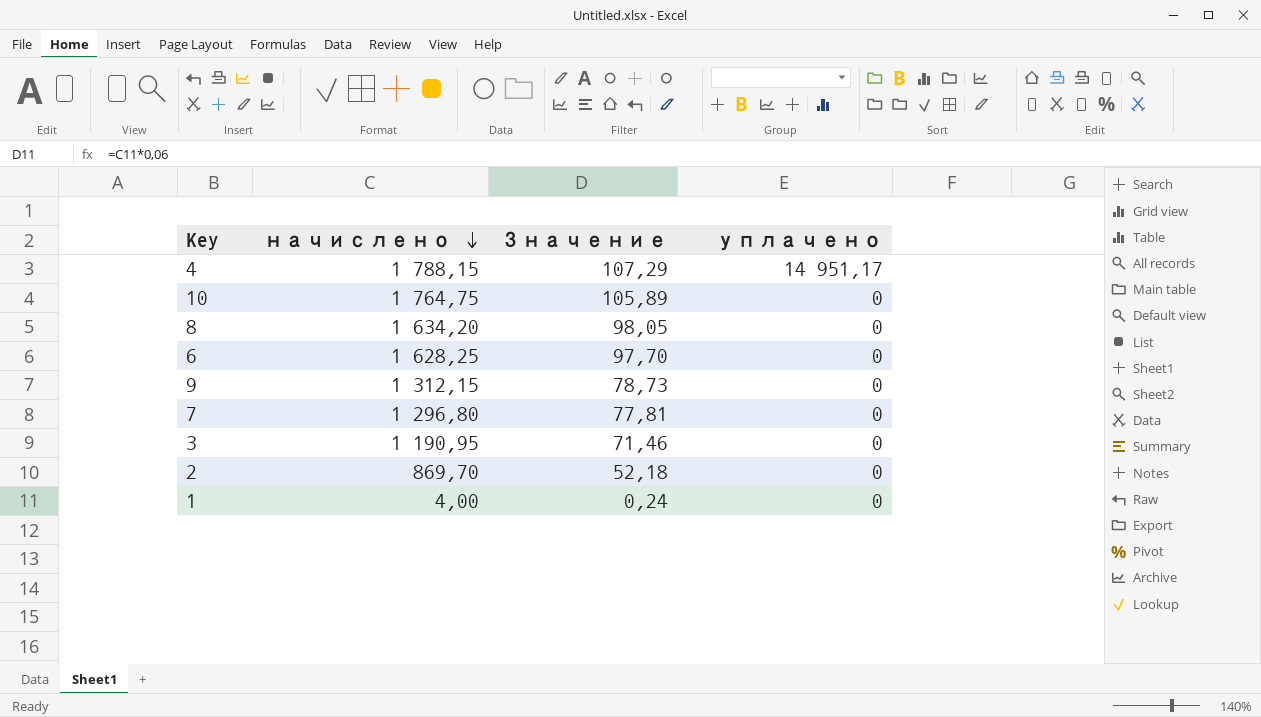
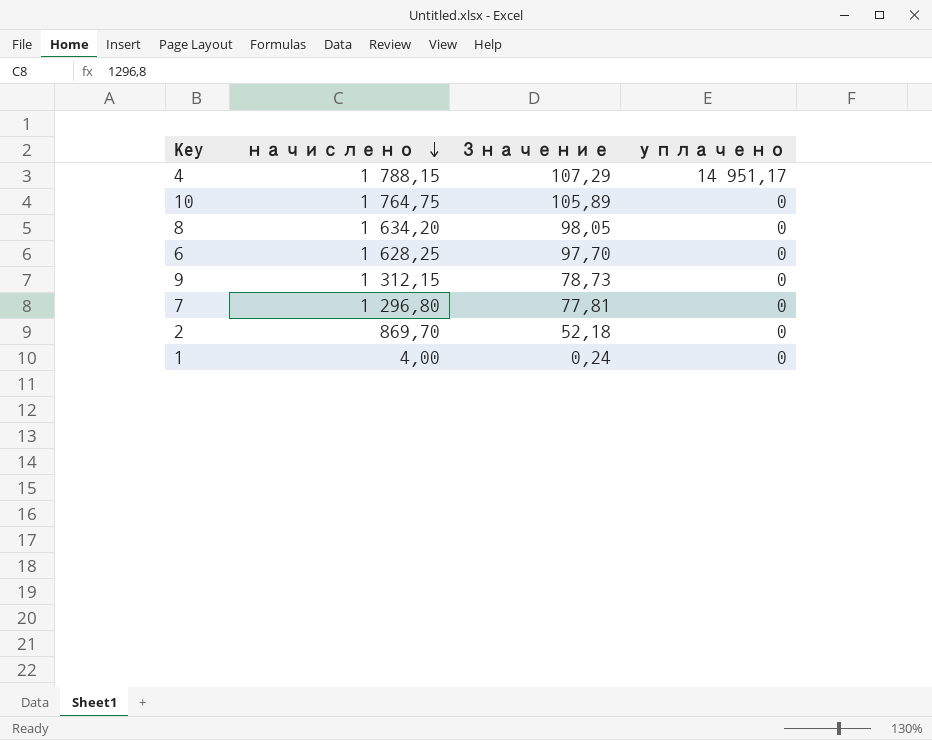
row 3: 1 190,95 | 71,46 | 0 -> none

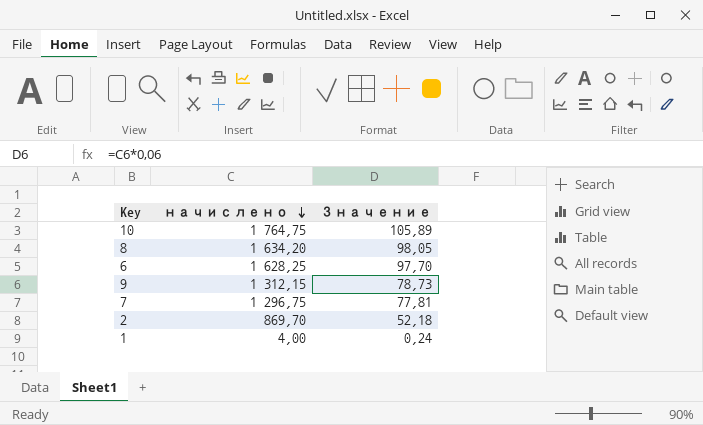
column уплачено | position: 4 -> none
row 4: 1 788,15 | 107,29 | 14 951,17 -> none
7 | начислено: 1 296,80 -> 1 296,75

